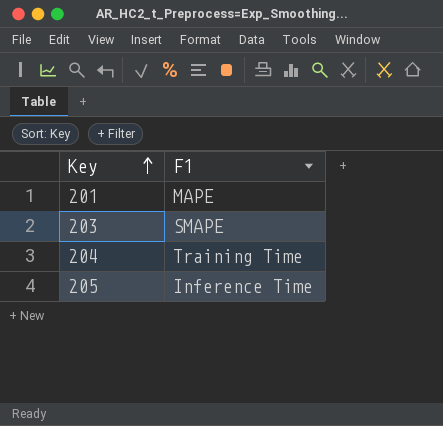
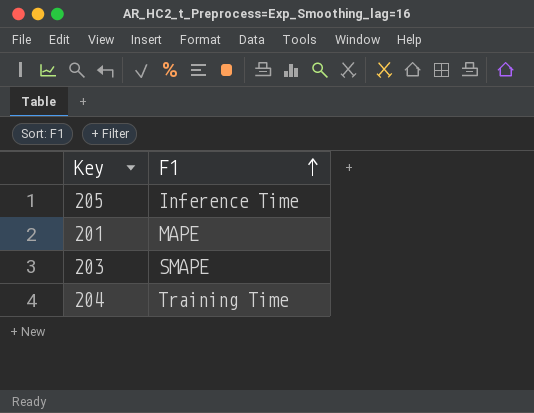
row order: Key ascending -> F1 ascending

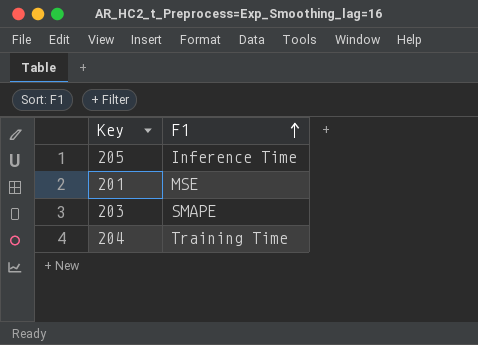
201 | F1: MAPE -> MSE

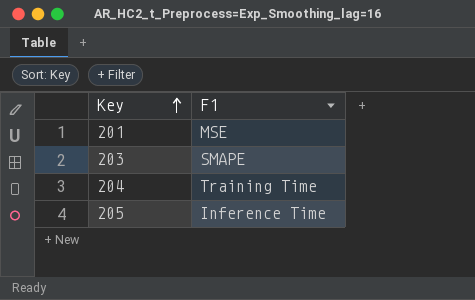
row order: F1 ascending -> Key ascending

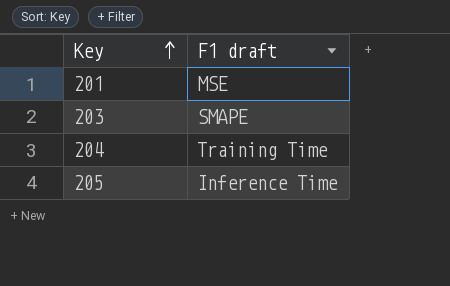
column name: F1 -> F1 draft

